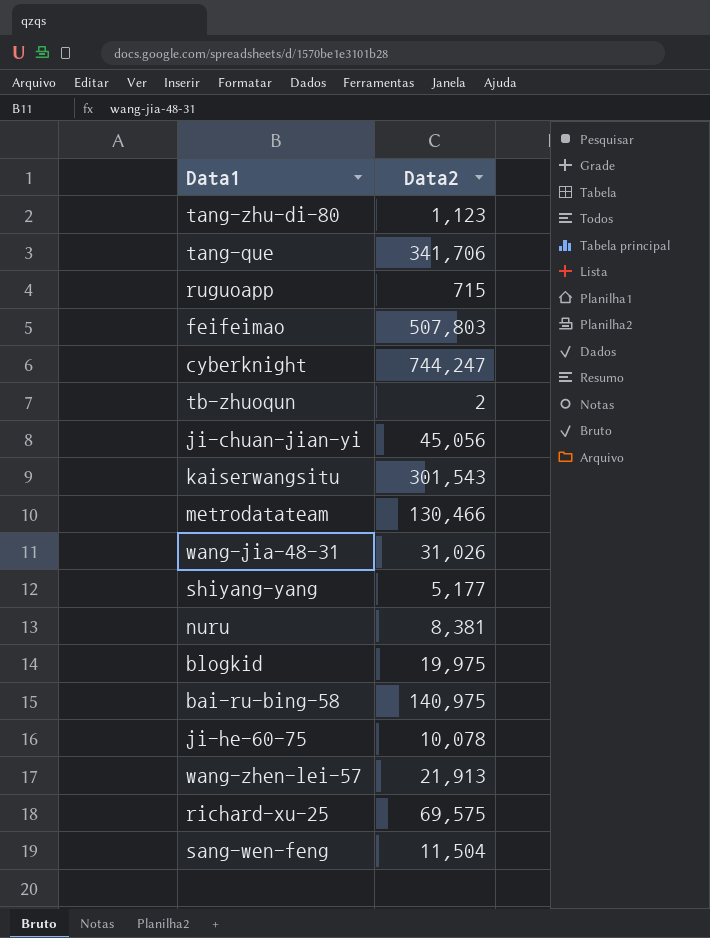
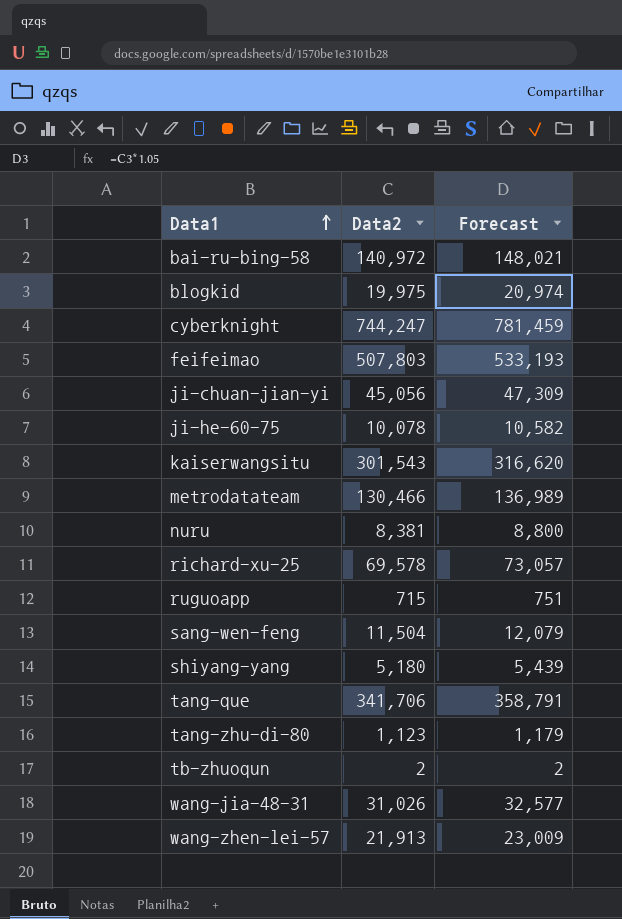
row order: none -> Data1 ascending
column Forecast | formula: none -> [Data2] * 1.05
bai-ru-bing-58 | Data2: 140,975 -> 140,972
richard-xu-25 | Data2: 69,575 -> 69,578
shiyang-yang | Data2: 5,177 -> 5,180

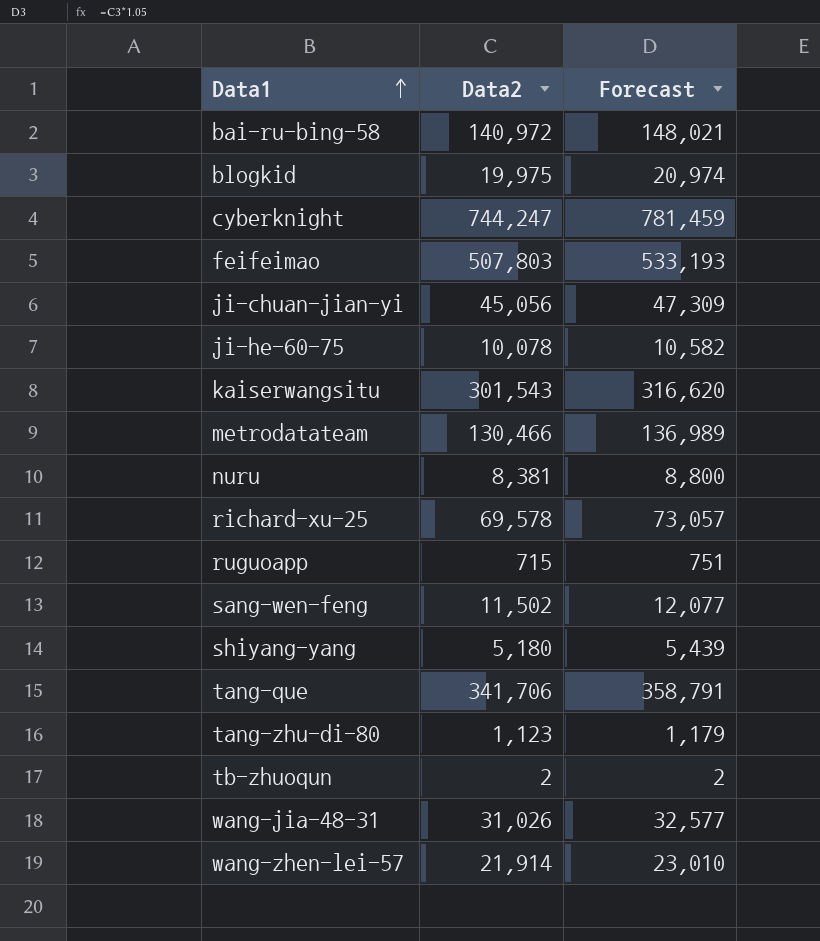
sang-wen-feng | Data2: 11,504 -> 11,502
sang-wen-feng | Forecast: 12,079 -> 12,077
wang-zhen-lei-57 | Data2: 21,913 -> 21,914
wang-zhen-lei-57 | Forecast: 23,009 -> 23,010

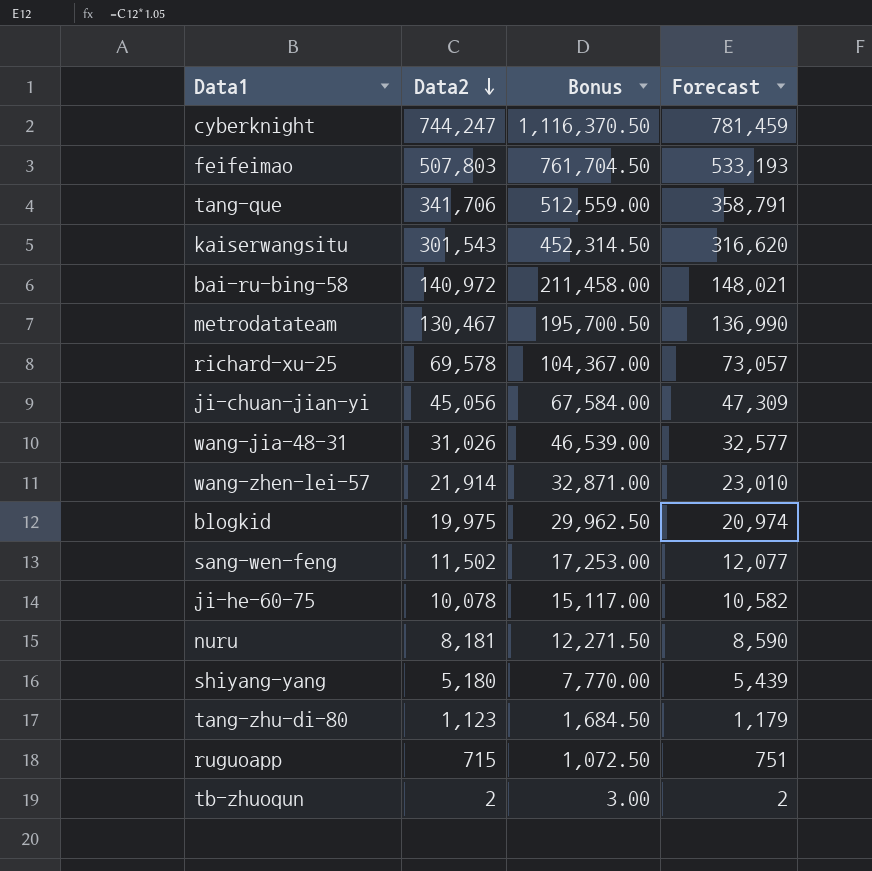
row order: Data1 ascending -> Data2 descending
column Bonus | formula: none -> [Data2] * 1.5
metrodatateam | Data2: 130,466 -> 130,467
metrodatateam | Forecast: 136,989 -> 136,990
nuru | Data2: 8,381 -> 8,181
nuru | Forecast: 8,800 -> 8,590

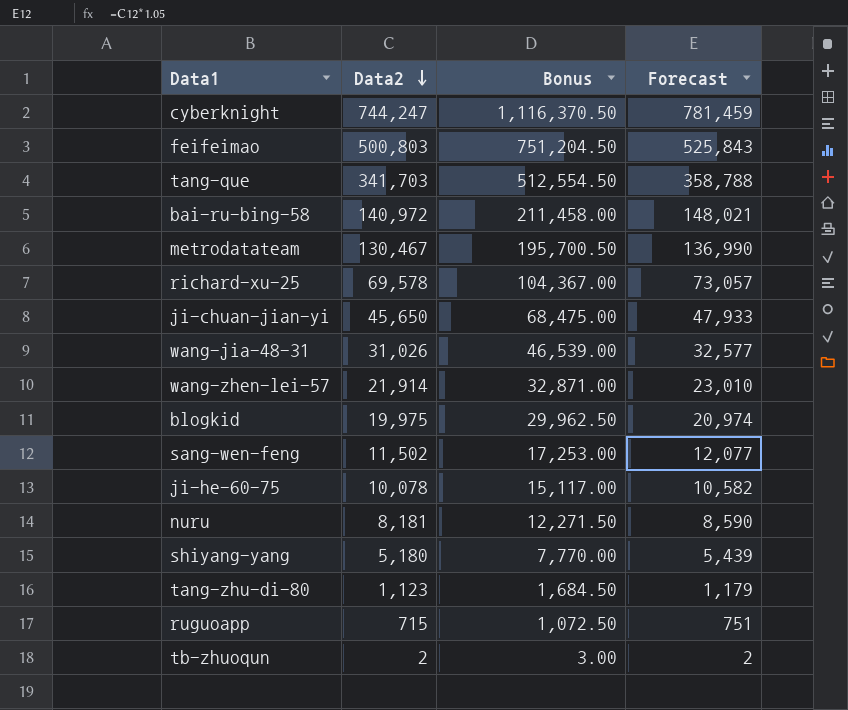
row kaiserwangsitu: 301,543 | 452,314.50 | 316,620 -> none
feifeimao | Data2: 507,803 -> 500,803
feifeimao | Bonus: 761,704.50 -> 751,204.50
feifeimao | Forecast: 533,193 -> 525,843
tang-que | Data2: 341,706 -> 341,703
tang-que | Bonus: 512,559.00 -> 512,554.50
tang-que | Forecast: 358,791 -> 358,788
ji-chuan-jian-yi | Data2: 45,056 -> 45,650
ji-chuan-jian-yi | Bonus: 67,584.00 -> 68,475.00
ji-chuan-jian-yi | Forecast: 47,309 -> 47,933

